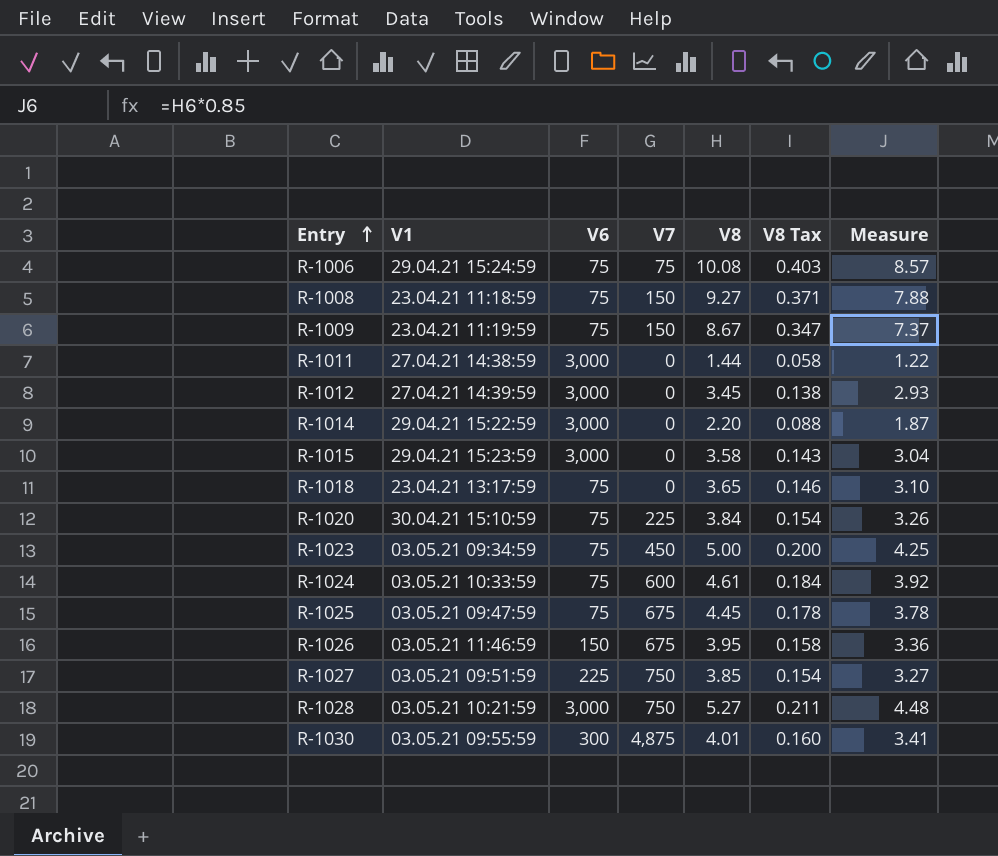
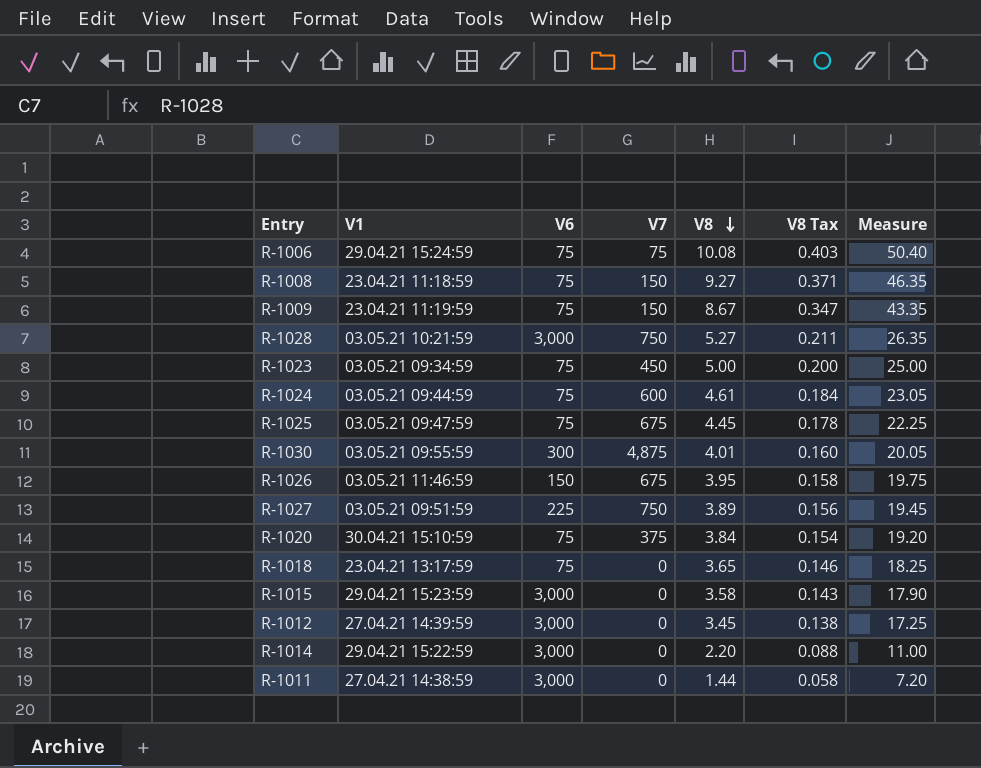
row order: Entry ascending -> V8 descending
column Measure | formula: [V8] * 0.85 -> [V8] * 5
R-1024 | V1: 03.05.21 10:33:59 -> 03.05.21 09:44:59
R-1027 | V8: 3.85 -> 3.89
R-1027 | V8 Tax: 0.154 -> 0.156
R-1020 | V7: 225 -> 375

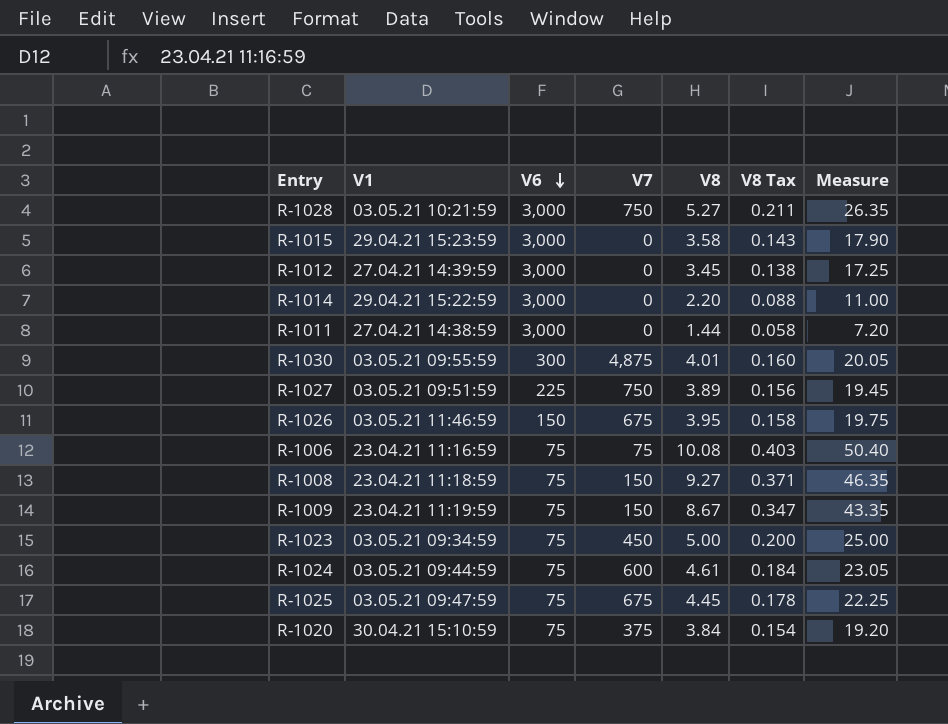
row order: V8 descending -> V6 descending
row R-1018: 23.04.21 13:17:59 | 75 | 0 | 3.65 | 0.146 | 18.25 -> none
R-1006 | V1: 29.04.21 15:24:59 -> 23.04.21 11:16:59

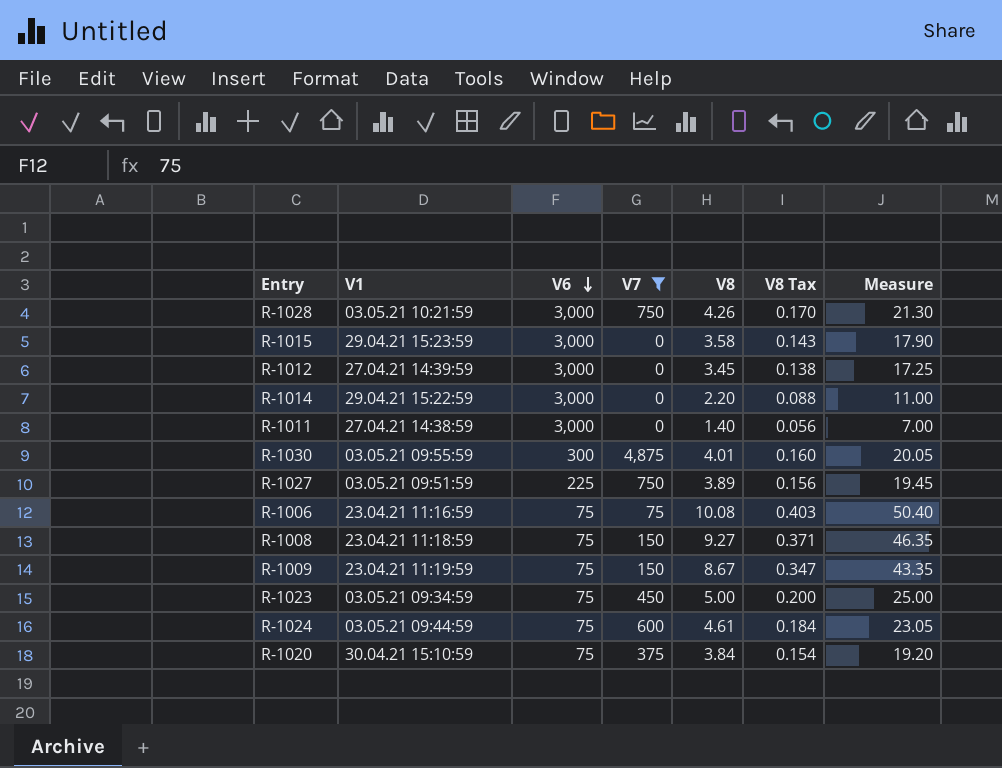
filter: none -> V7 != 675
R-1028 | V8: 5.27 -> 4.26
R-1028 | V8 Tax: 0.211 -> 0.170
R-1028 | Measure: 26.35 -> 21.30
R-1011 | V8: 1.44 -> 1.40
R-1011 | V8 Tax: 0.058 -> 0.056
R-1011 | Measure: 7.20 -> 7.00

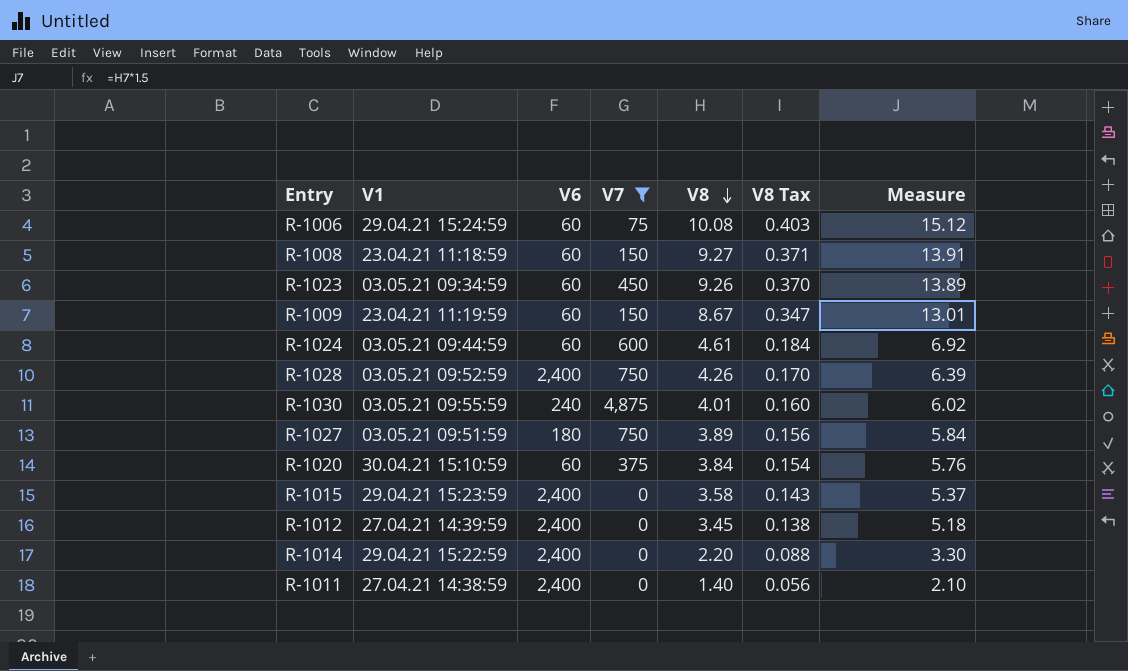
row order: V6 descending -> V8 descending
column Measure | formula: [V8] * 5 -> [V8] * 1.5
R-1006 | V1: 23.04.21 11:16:59 -> 29.04.21 15:24:59
R-1006 | V6: 75 -> 60
R-1008 | V6: 75 -> 60
R-1023 | V6: 75 -> 60
R-1023 | V8: 5.00 -> 9.26
R-1023 | V8 Tax: 0.200 -> 0.370
R-1009 | V6: 75 -> 60
R-1024 | V6: 75 -> 60
R-1028 | V1: 03.05.21 10:21:59 -> 03.05.21 09:52:59
R-1028 | V6: 3,000 -> 2,400
R-1030 | V6: 300 -> 240
R-1027 | V6: 225 -> 180
R-1020 | V6: 75 -> 60
R-1015 | V6: 3,000 -> 2,400
R-1012 | V6: 3,000 -> 2,400
R-1014 | V6: 3,000 -> 2,400
R-1011 | V6: 3,000 -> 2,400

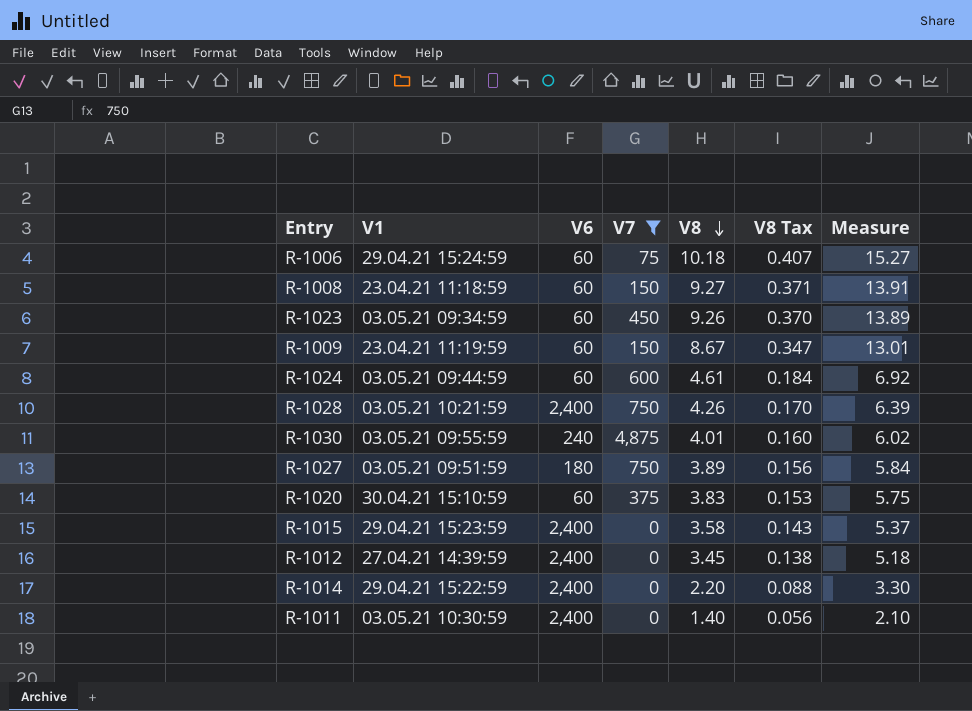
R-1006 | V8: 10.08 -> 10.18
R-1006 | V8 Tax: 0.403 -> 0.407
R-1006 | Measure: 15.12 -> 15.27
R-1028 | V1: 03.05.21 09:52:59 -> 03.05.21 10:21:59
R-1020 | V8: 3.84 -> 3.83
R-1020 | V8 Tax: 0.154 -> 0.153
R-1020 | Measure: 5.76 -> 5.75
R-1011 | V1: 27.04.21 14:38:59 -> 03.05.21 10:30:59

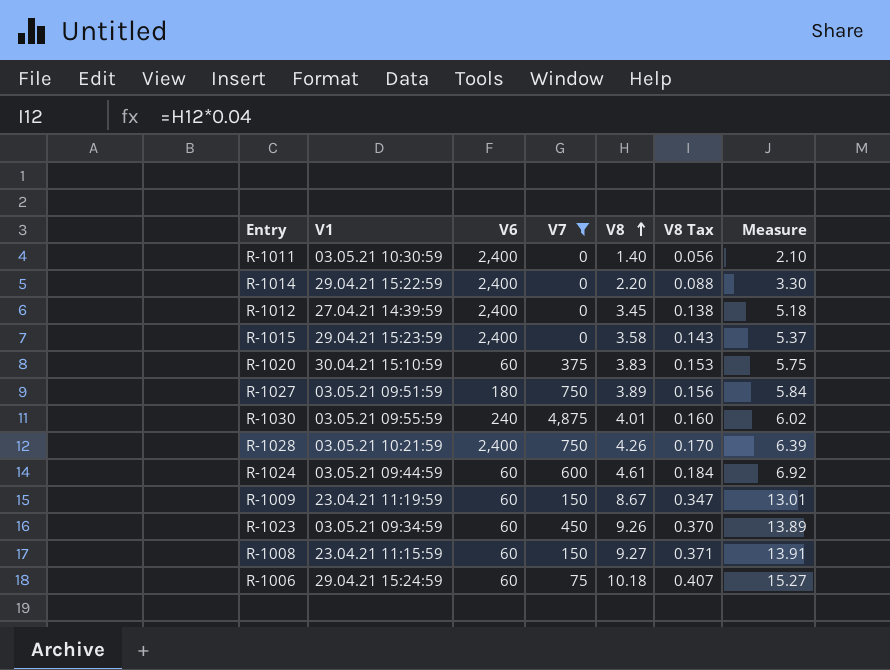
row order: V8 descending -> V8 ascending
R-1008 | V1: 23.04.21 11:18:59 -> 23.04.21 11:15:59

